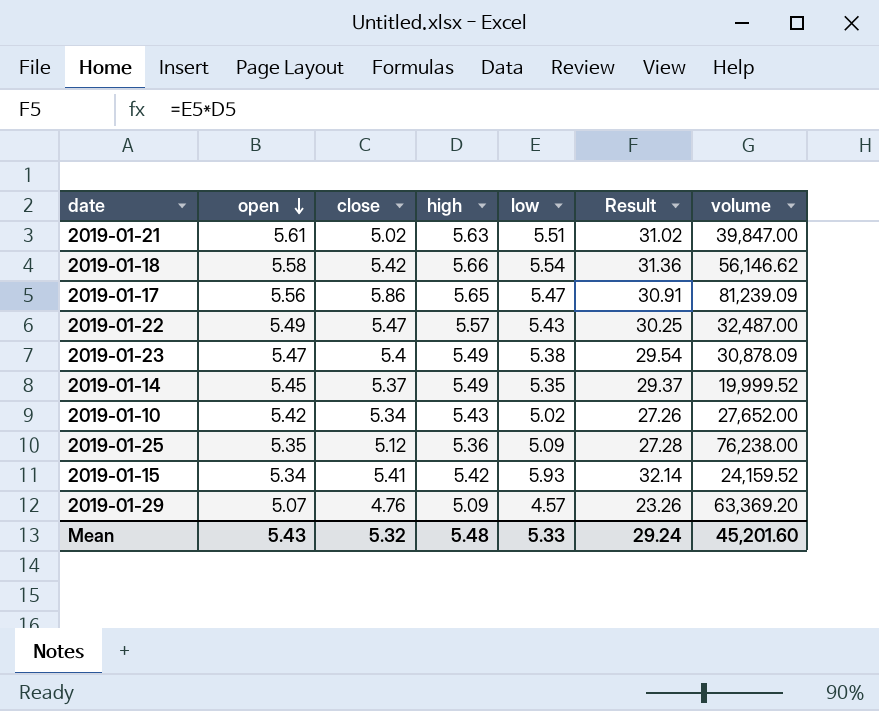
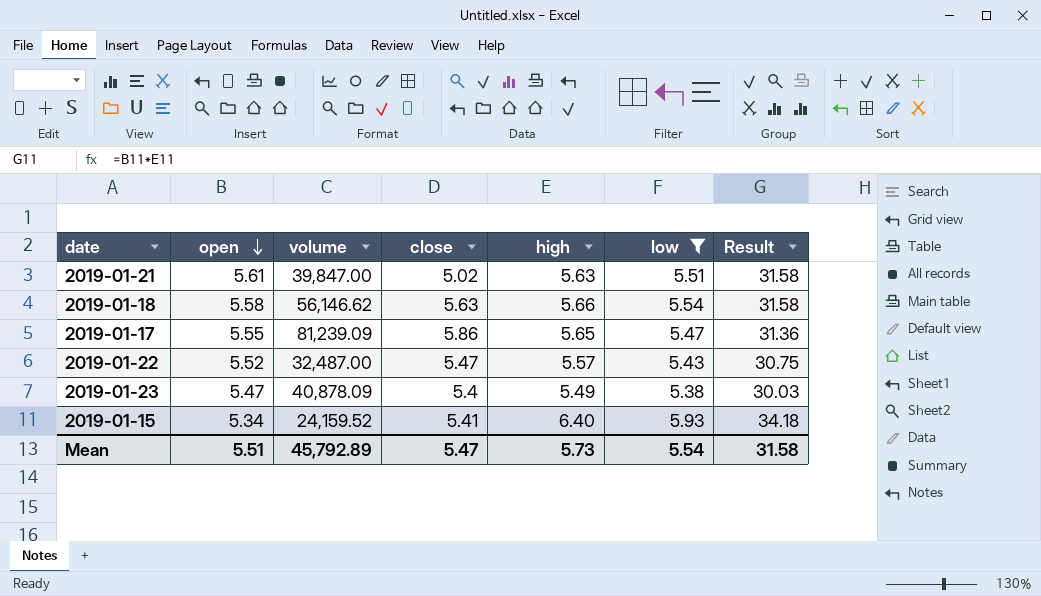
filter: none -> low >= 5.38
column volume | position: 7 -> 3
column Result | formula: [high] * [low] -> [open] * [high]
2019-01-18 | close: 5.42 -> 5.63
2019-01-17 | open: 5.56 -> 5.55
2019-01-22 | open: 5.49 -> 5.52
2019-01-23 | volume: 30,878.09 -> 40,878.09
2019-01-15 | high: 5.42 -> 6.40
Mean | open: 5.43 -> 5.51
Mean | volume: 45,201.60 -> 45,792.89
Mean | close: 5.32 -> 5.47
Mean | high: 5.48 -> 5.73
Mean | low: 5.33 -> 5.54
Mean | Result: 29.24 -> 31.58

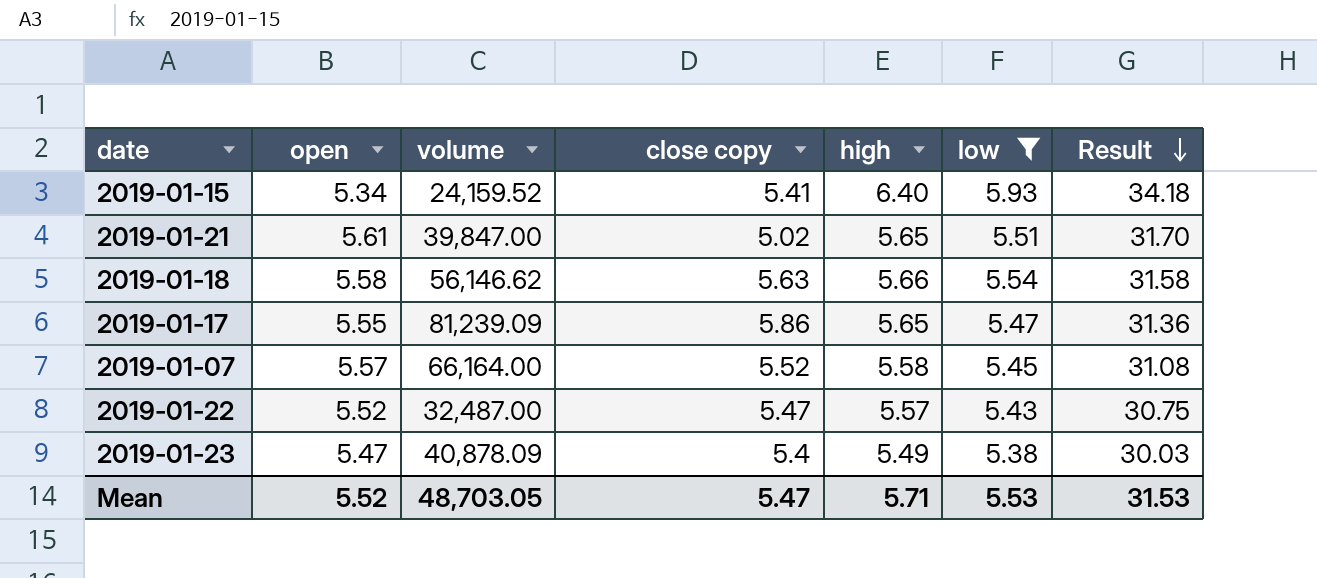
row order: open descending -> Result descending
column name: close -> close copy
2019-01-21 | high: 5.63 -> 5.65
2019-01-21 | Result: 31.58 -> 31.70
row 2019-01-07: none -> 5.57 | 66,164.00 | 5.52 | 5.58 | 5.45 | 31.08
Mean | open: 5.51 -> 5.52
Mean | volume: 45,792.89 -> 48,703.05
Mean | high: 5.73 -> 5.71
Mean | low: 5.54 -> 5.53
Mean | Result: 31.58 -> 31.53

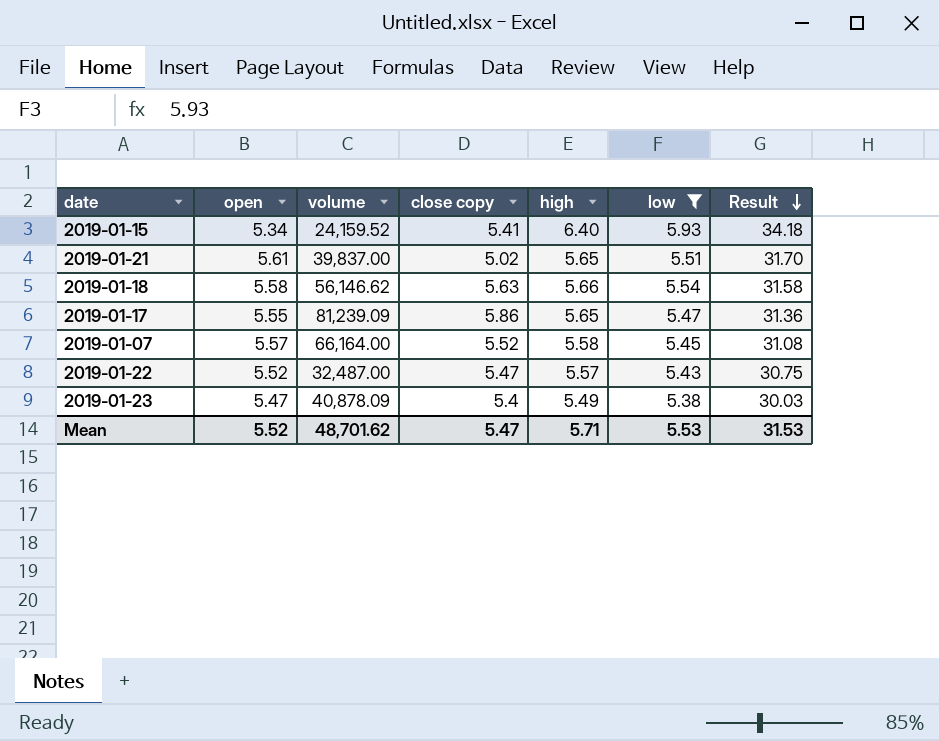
2019-01-21 | volume: 39,847.00 -> 39,837.00
Mean | volume: 48,703.05 -> 48,701.62

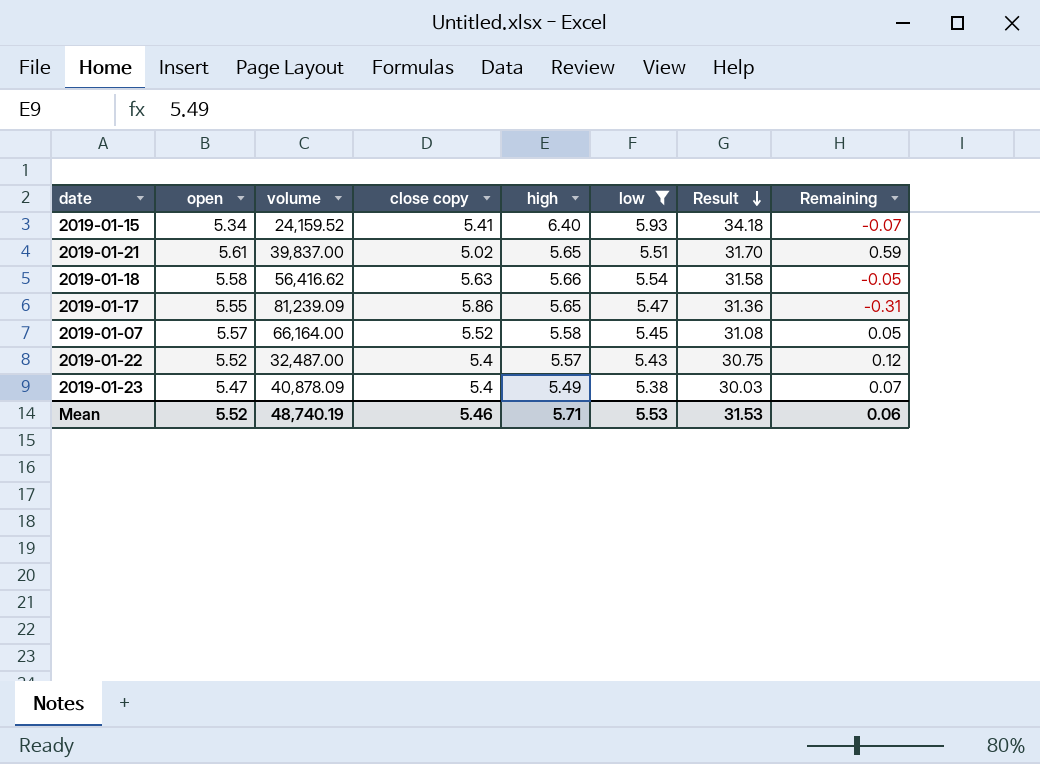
column Remaining | formula: none -> [open] - [close copy]
2019-01-18 | volume: 56,146.62 -> 56,416.62
2019-01-22 | close copy: 5.47 -> 5.4
Mean | volume: 48,701.62 -> 48,740.19
Mean | close copy: 5.47 -> 5.46

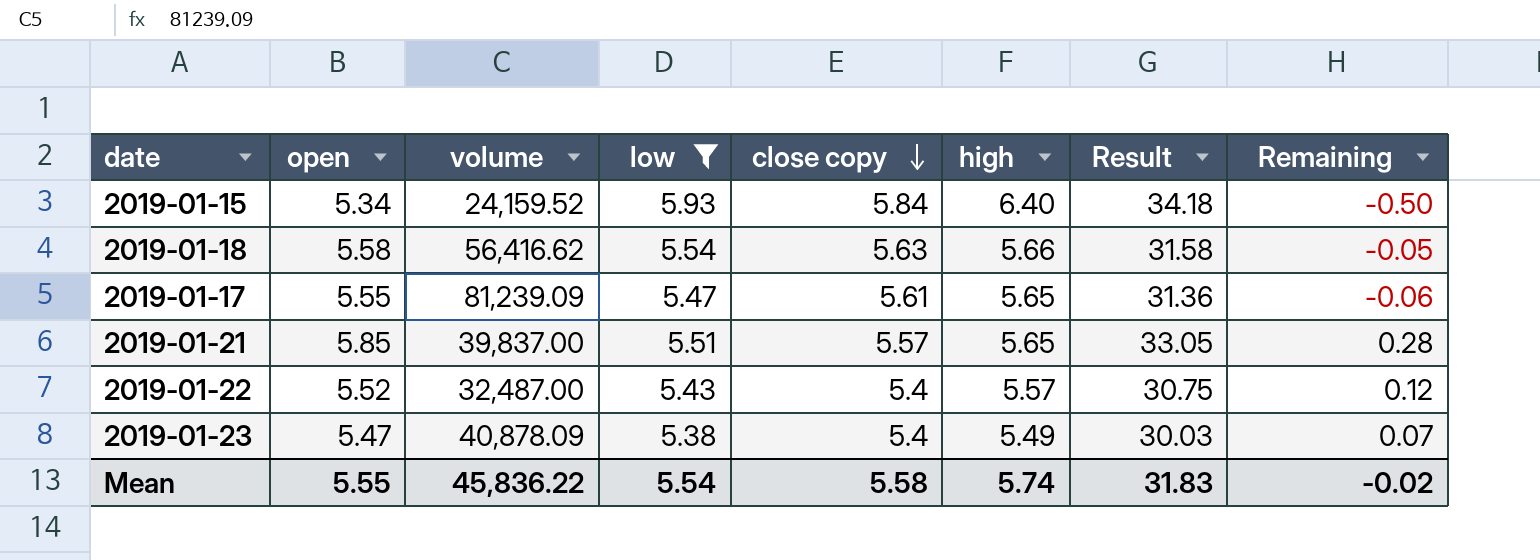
row order: Result descending -> close copy descending
column low | position: 6 -> 4
row 2019-01-07: 5.57 | 66,164.00 | 5.52 | 5.58 | 5.45 | 31.08 | 0.05 -> none
2019-01-15 | close copy: 5.41 -> 5.84
2019-01-15 | Remaining: -0.07 -> -0.50
2019-01-17 | close copy: 5.86 -> 5.61
2019-01-17 | Remaining: -0.31 -> -0.06
2019-01-21 | open: 5.61 -> 5.85
2019-01-21 | close copy: 5.02 -> 5.57
2019-01-21 | Result: 31.70 -> 33.05
2019-01-21 | Remaining: 0.59 -> 0.28
Mean | open: 5.52 -> 5.55
Mean | volume: 48,740.19 -> 45,836.22
Mean | low: 5.53 -> 5.54
Mean | close copy: 5.46 -> 5.58
Mean | high: 5.71 -> 5.74
Mean | Result: 31.53 -> 31.83
Mean | Remaining: 0.06 -> -0.02

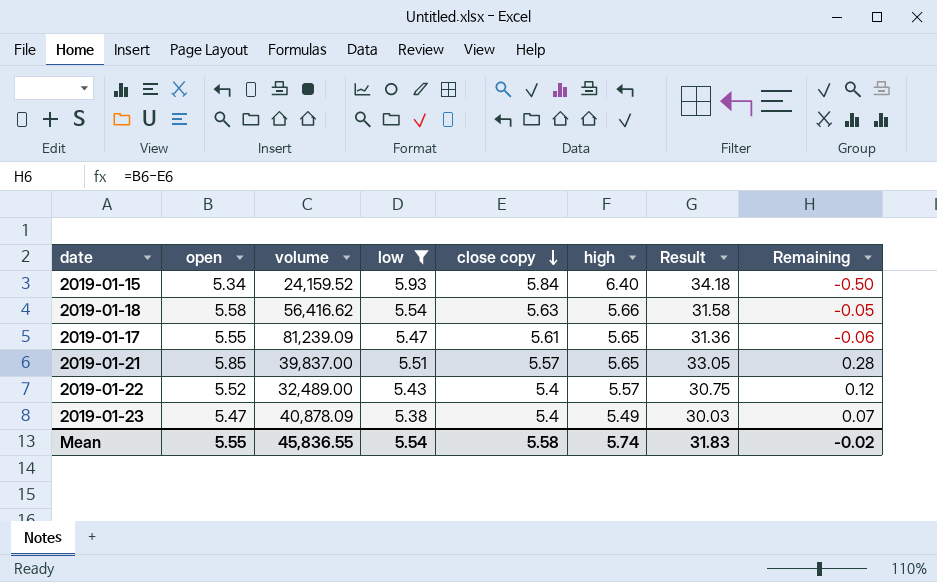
2019-01-22 | volume: 32,487.00 -> 32,489.00
Mean | volume: 45,836.22 -> 45,836.55

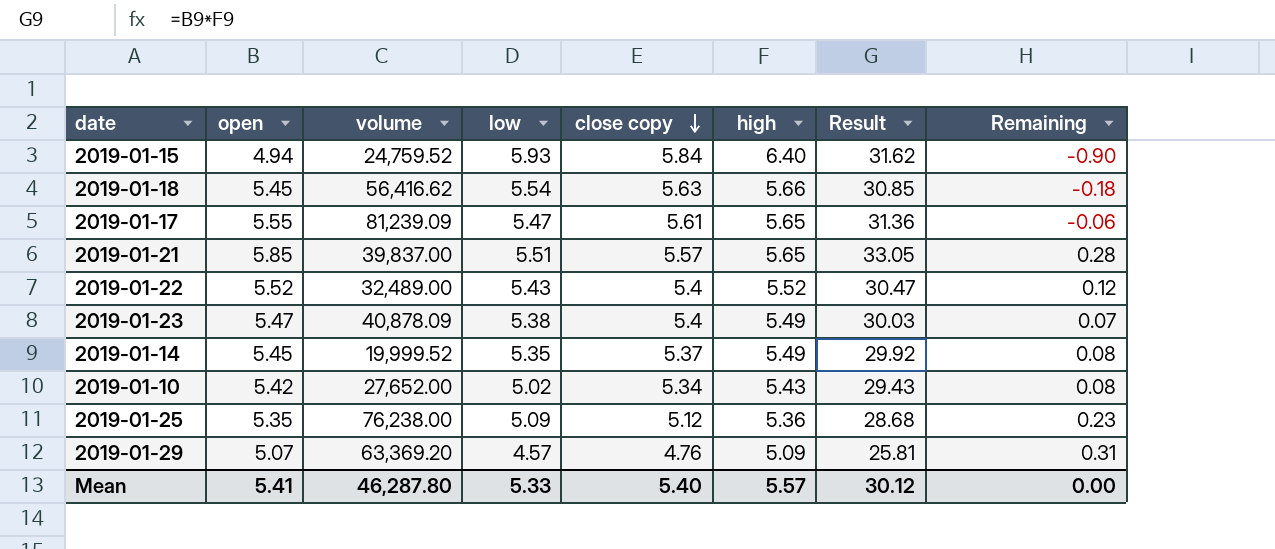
filter: low >= 5.38 -> none
2019-01-15 | open: 5.34 -> 4.94
2019-01-15 | volume: 24,159.52 -> 24,759.52
2019-01-15 | Result: 34.18 -> 31.62
2019-01-15 | Remaining: -0.50 -> -0.90
2019-01-18 | open: 5.58 -> 5.45
2019-01-18 | Result: 31.58 -> 30.85
2019-01-18 | Remaining: -0.05 -> -0.18
2019-01-22 | high: 5.57 -> 5.52
2019-01-22 | Result: 30.75 -> 30.47
Mean | open: 5.55 -> 5.41
Mean | volume: 45,836.55 -> 46,287.80
Mean | low: 5.54 -> 5.33
Mean | close copy: 5.58 -> 5.40
Mean | high: 5.74 -> 5.57
Mean | Result: 31.83 -> 30.12
Mean | Remaining: -0.02 -> 0.00

